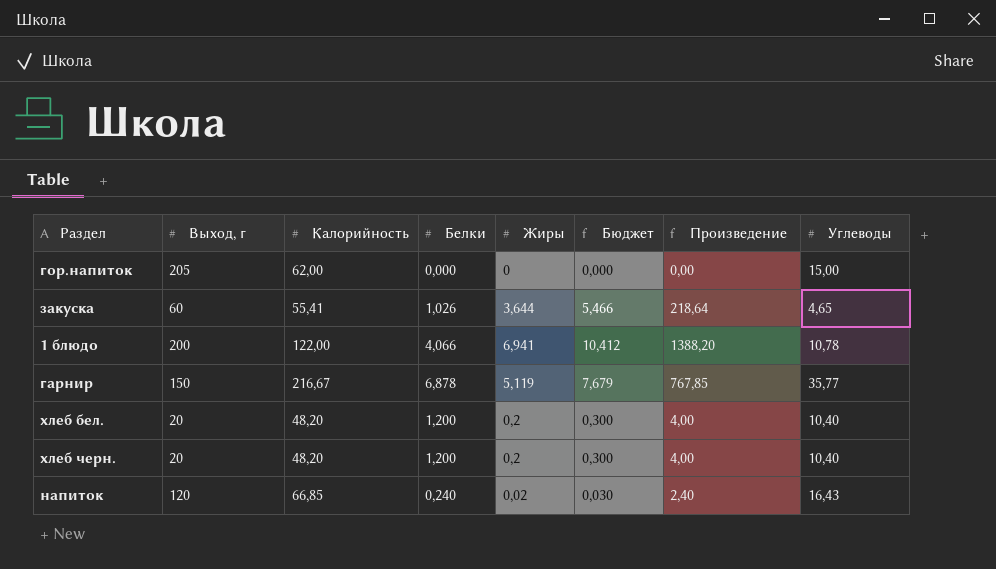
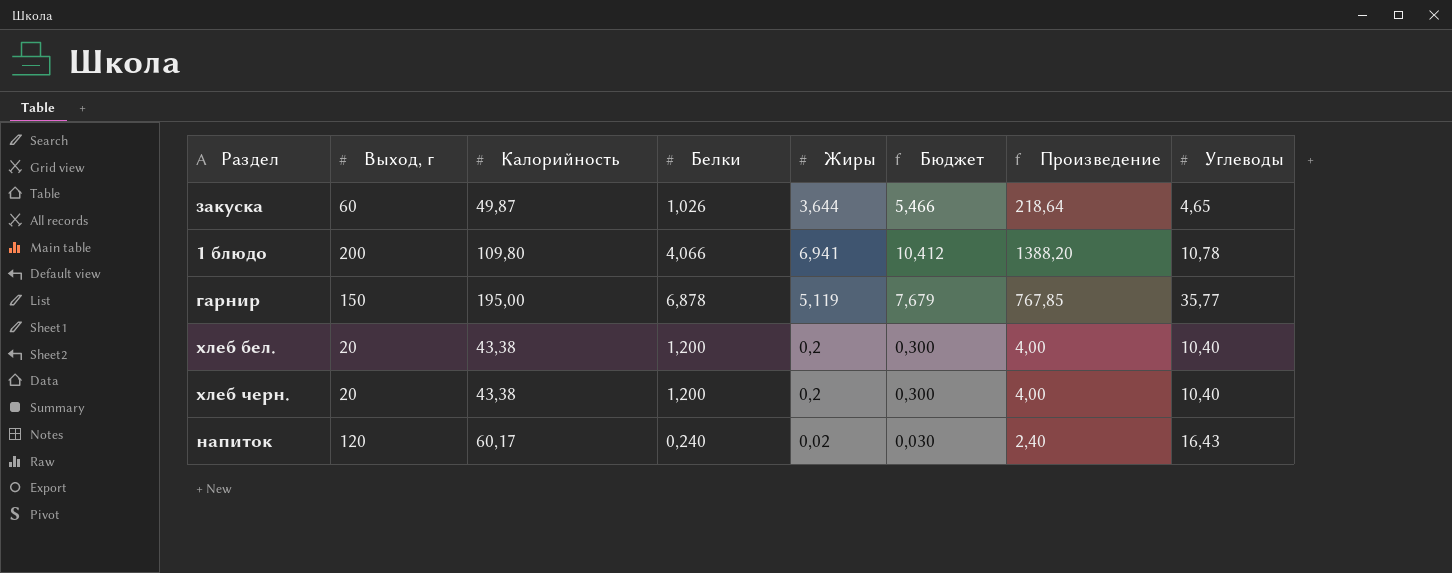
row гор.напиток: 205 | 62,00 | 0,000 | 0 | 0,000 | 0,00 | 15,00 -> none
закуска | Калорийность: 55,41 -> 49,87
1 блюдо | Калорийность: 122,00 -> 109,80
гарнир | Калорийность: 216,67 -> 195,00
хлеб бел. | Калорийность: 48,20 -> 43,38
хлеб черн. | Калорийность: 48,20 -> 43,38
напиток | Калорийность: 66,85 -> 60,17

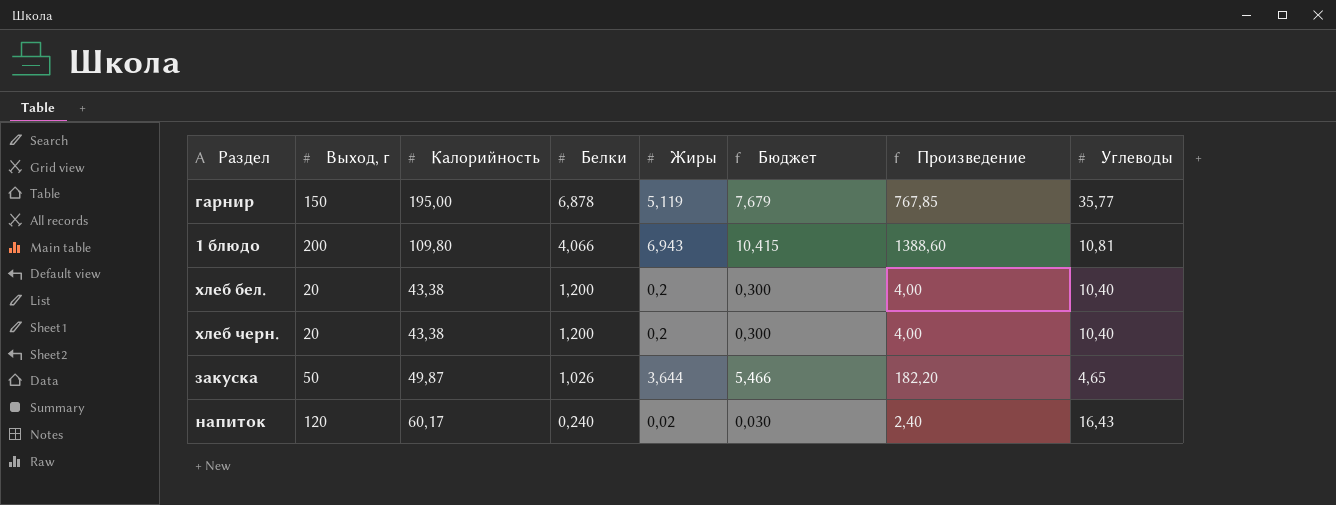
row order: none -> Белки descending
1 блюдо | Жиры: 6,941 -> 6,943
1 блюдо | Бюджет: 10,412 -> 10,415
1 блюдо | Произведение: 1388,20 -> 1388,60
1 блюдо | Углеводы: 10,78 -> 10,81
закуска | Выход, г: 60 -> 50
закуска | Произведение: 218,64 -> 182,20

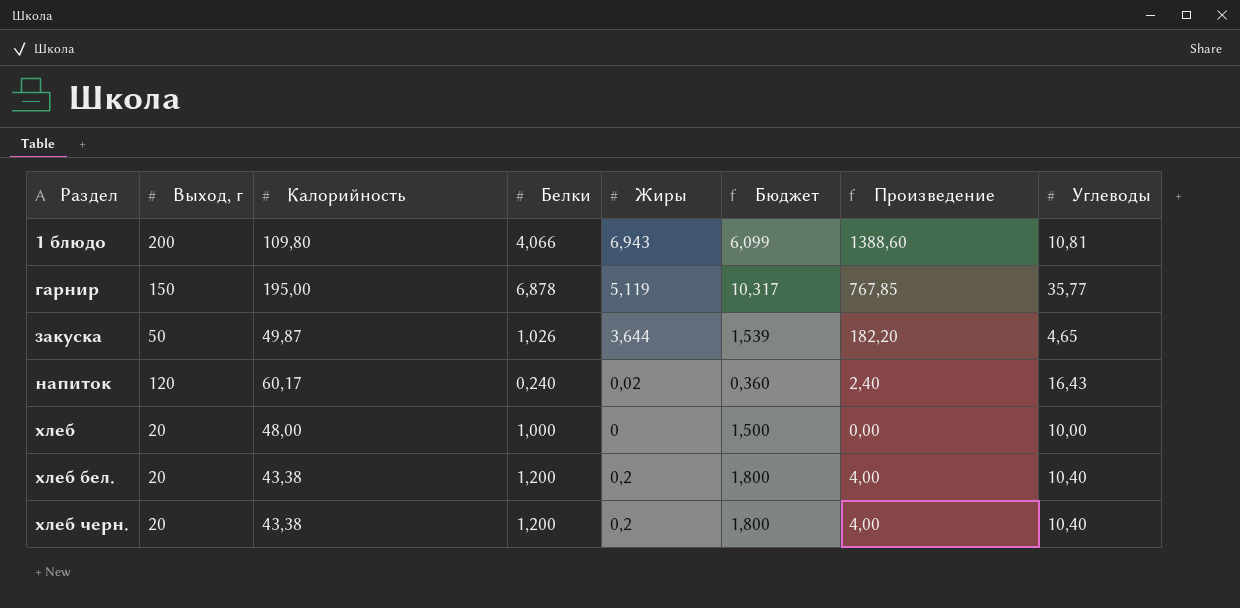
row order: Белки descending -> Раздел ascending
column Бюджет | formula: [Жиры] * 1,5 -> [Белки] * 1,5
row хлеб: none -> 20 | 48,00 | 1,000 | 0 | 1,500 | 0,00 | 10,00

